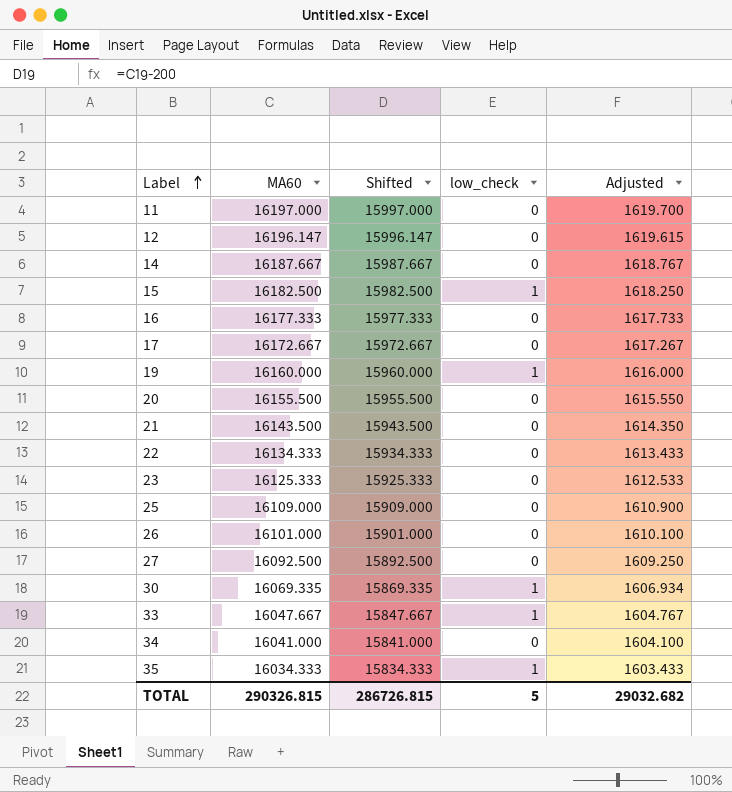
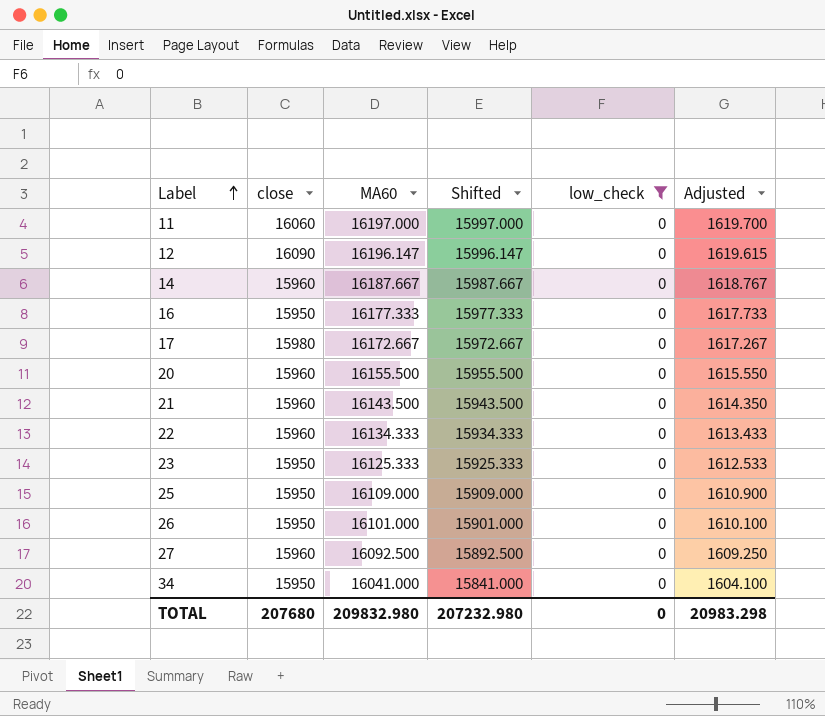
filter: none -> low_check = 0
column close | position: none -> 2
TOTAL | MA60: 290326.815 -> 209832.980
TOTAL | Shifted: 286726.815 -> 207232.980
TOTAL | low_check: 5 -> 0
TOTAL | Adjusted: 29032.682 -> 20983.298

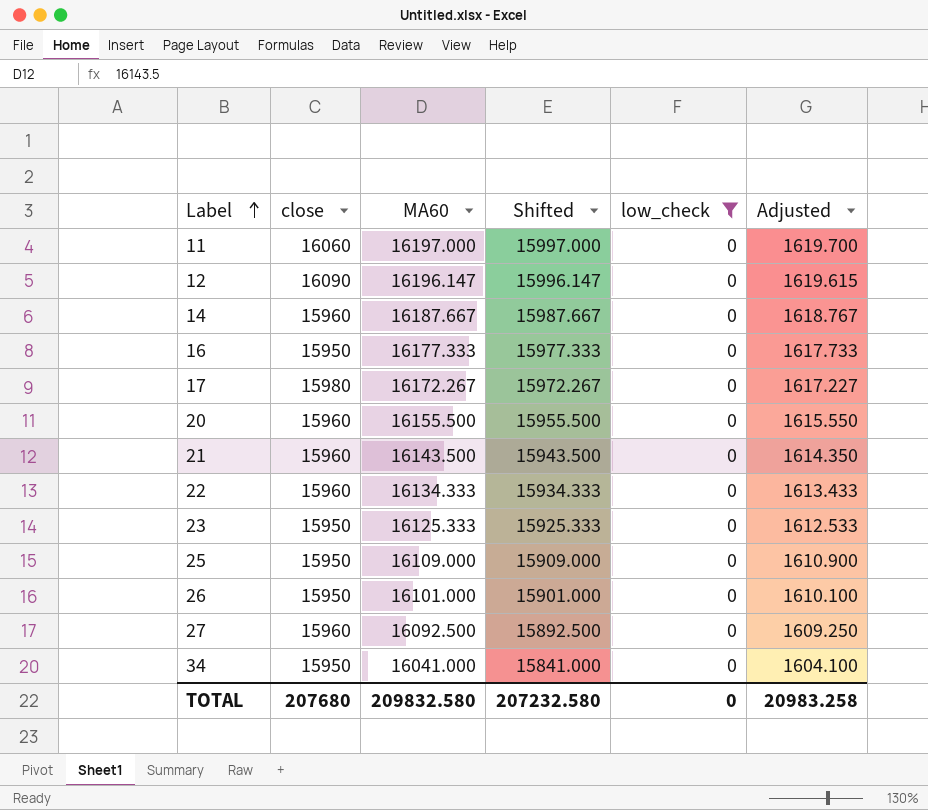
17 | MA60: 16172.667 -> 16172.267
17 | Shifted: 15972.667 -> 15972.267
17 | Adjusted: 1617.267 -> 1617.227
TOTAL | MA60: 209832.980 -> 209832.580
TOTAL | Shifted: 207232.980 -> 207232.580
TOTAL | Adjusted: 20983.298 -> 20983.258

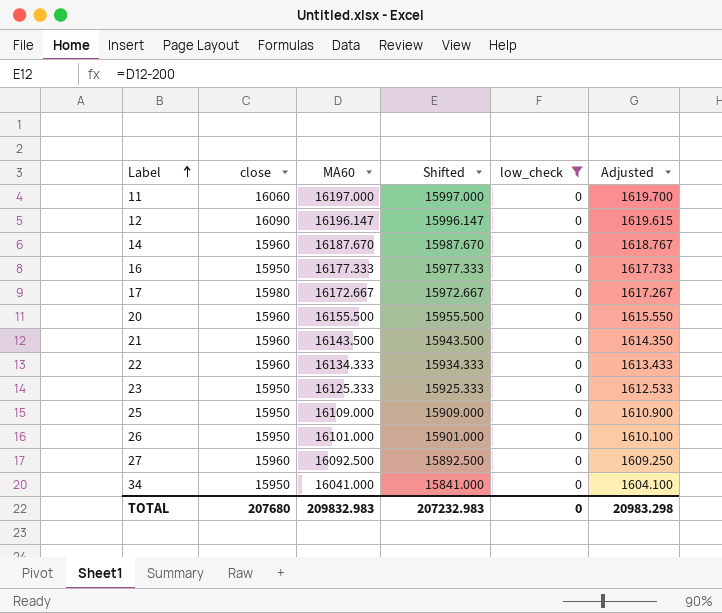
14 | MA60: 16187.667 -> 16187.670
14 | Shifted: 15987.667 -> 15987.670
17 | MA60: 16172.267 -> 16172.667
17 | Shifted: 15972.267 -> 15972.667
17 | Adjusted: 1617.227 -> 1617.267
TOTAL | MA60: 209832.580 -> 209832.983
TOTAL | Shifted: 207232.580 -> 207232.983
TOTAL | Adjusted: 20983.258 -> 20983.298

